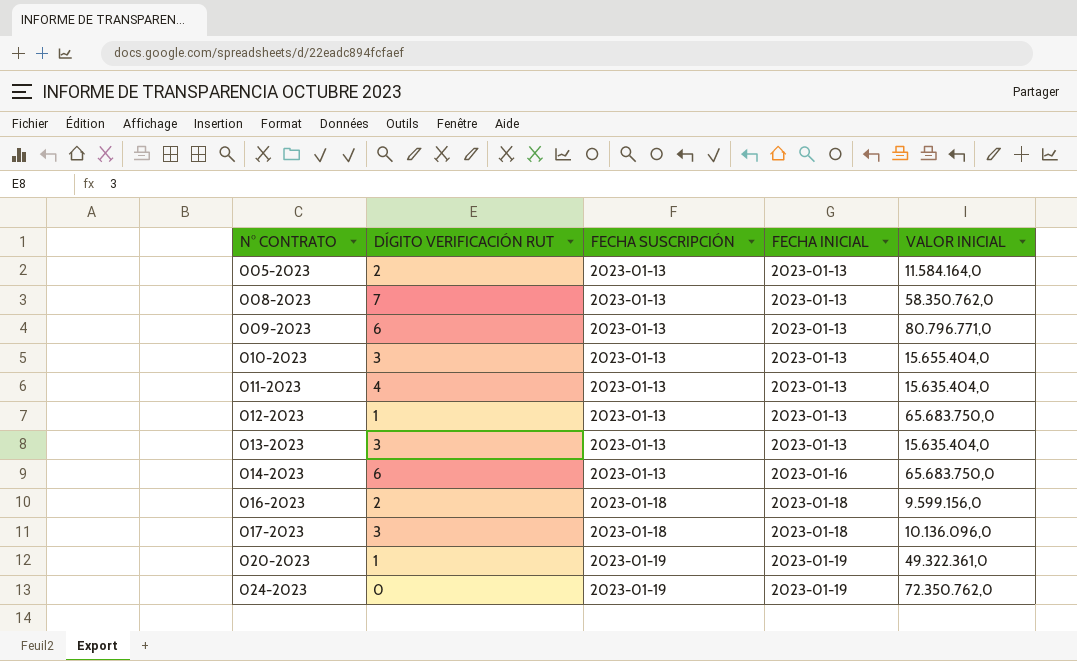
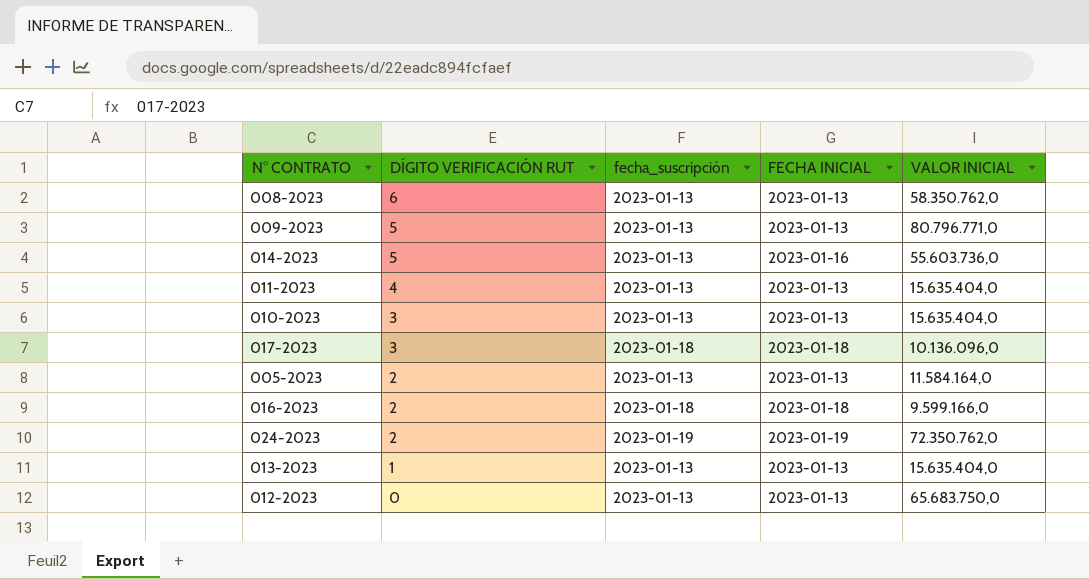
row order: N° CONTRATO ascending -> DÍGITO VERIFICACIÓN RUT descending
column name: FECHA SUSCRIPCIÓN -> fecha_suscripción
row 020-2023: 1 | 2023-01-19 | 2023-01-19 | 49.322.361,0 -> none
008-2023 | DÍGITO VERIFICACIÓN RUT: 7 -> 6
009-2023 | DÍGITO VERIFICACIÓN RUT: 6 -> 5
014-2023 | DÍGITO VERIFICACIÓN RUT: 6 -> 5
014-2023 | VALOR INICIAL: 65.683.750,0 -> 55.603.736,0
010-2023 | VALOR INICIAL: 15.655.404,0 -> 15.635.404,0
016-2023 | VALOR INICIAL: 9.599.156,0 -> 9.599.166,0
024-2023 | DÍGITO VERIFICACIÓN RUT: 0 -> 2
013-2023 | DÍGITO VERIFICACIÓN RUT: 3 -> 1
012-2023 | DÍGITO VERIFICACIÓN RUT: 1 -> 0

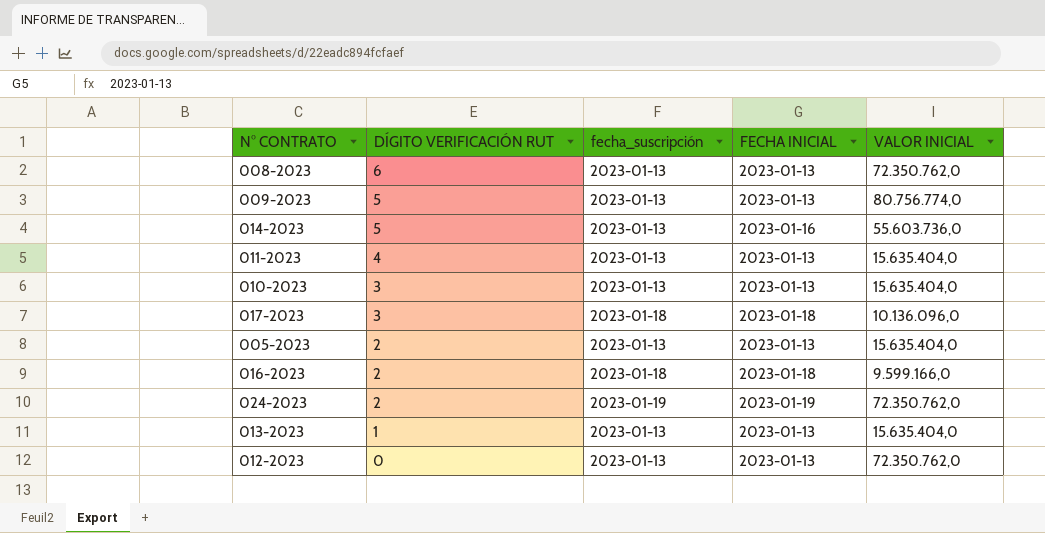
008-2023 | VALOR INICIAL: 58.350.762,0 -> 72.350.762,0
009-2023 | VALOR INICIAL: 80.796.771,0 -> 80.756.774,0
005-2023 | VALOR INICIAL: 11.584.164,0 -> 15.635.404,0
012-2023 | VALOR INICIAL: 65.683.750,0 -> 72.350.762,0

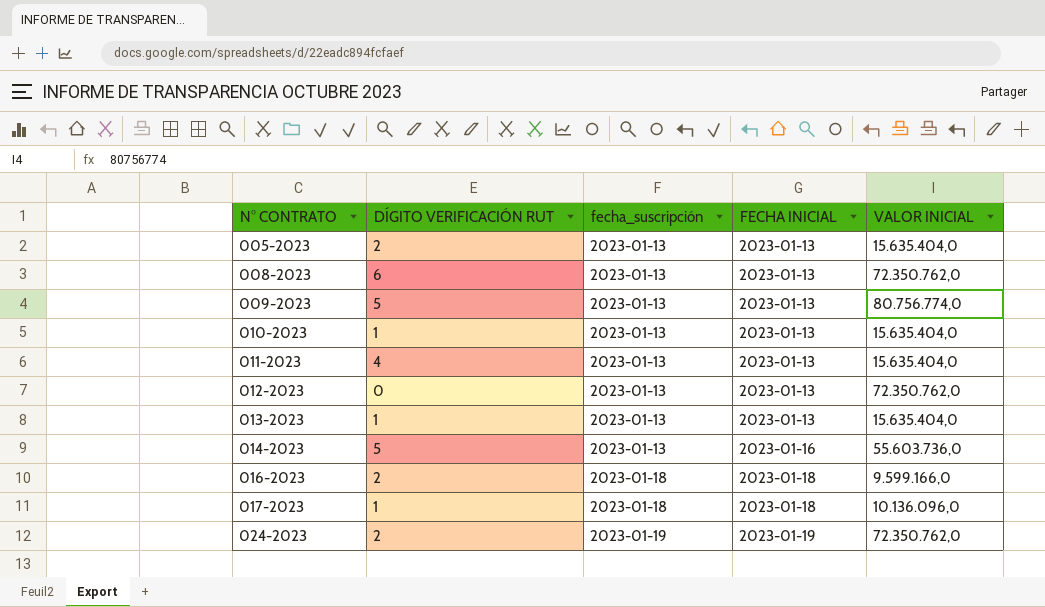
row order: DÍGITO VERIFICACIÓN RUT descending -> N° CONTRATO ascending
010-2023 | DÍGITO VERIFICACIÓN RUT: 3 -> 1
017-2023 | DÍGITO VERIFICACIÓN RUT: 3 -> 1

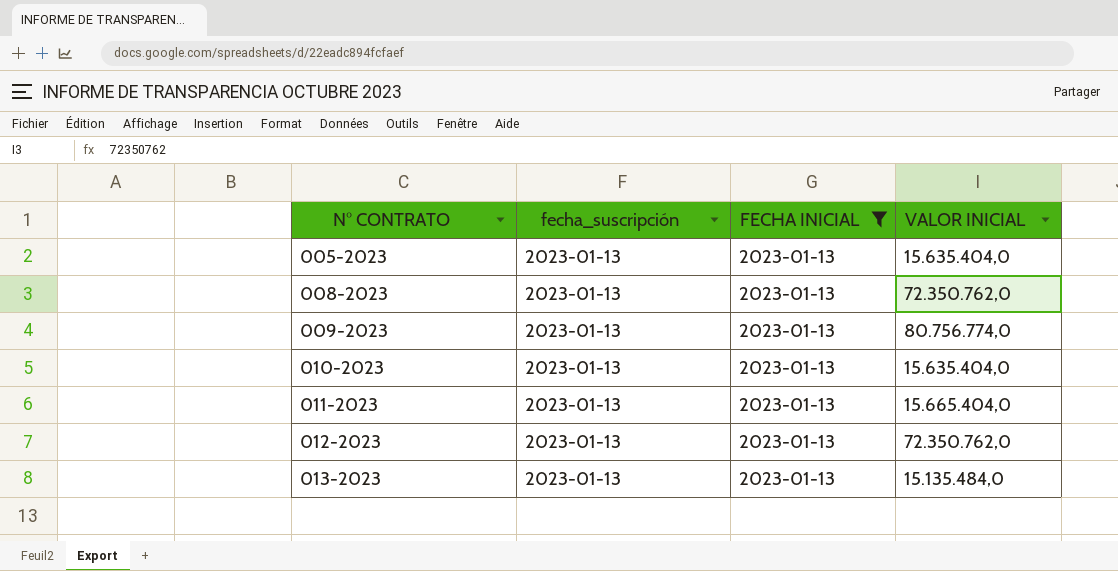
filter: none -> FECHA INICIAL = 2023-01-13
column DÍGITO VERIFICACIÓN RUT | position: 2 -> none
011-2023 | VALOR INICIAL: 15.635.404,0 -> 15.665.404,0
013-2023 | VALOR INICIAL: 15.635.404,0 -> 15.135.484,0

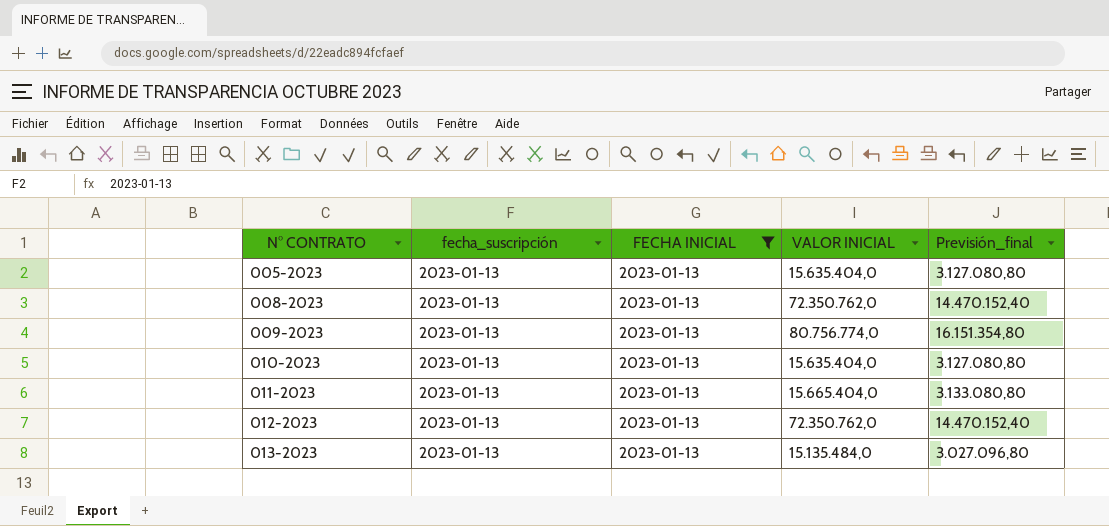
column Previsión_final | formula: none -> [VALOR INICIAL] * 0,2

